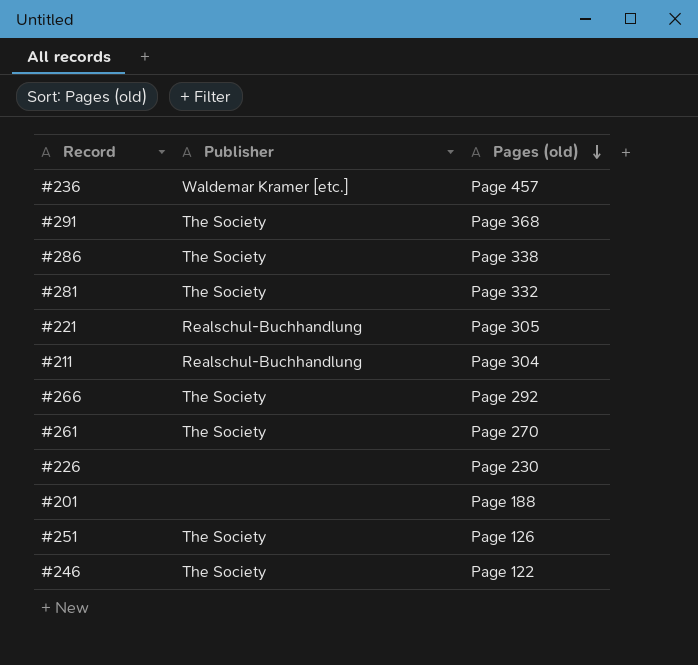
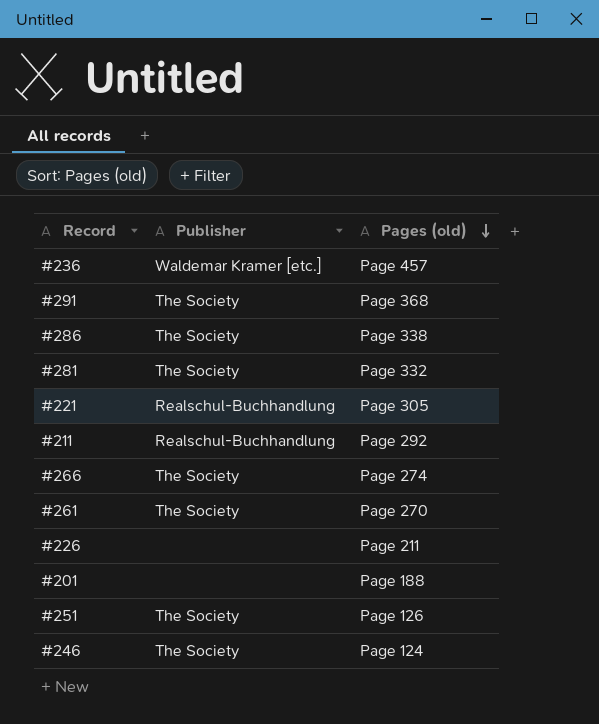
#211 | Pages (old): Page 304 -> Page 292
#266 | Pages (old): Page 292 -> Page 274
#226 | Pages (old): Page 230 -> Page 211
#246 | Pages (old): Page 122 -> Page 124

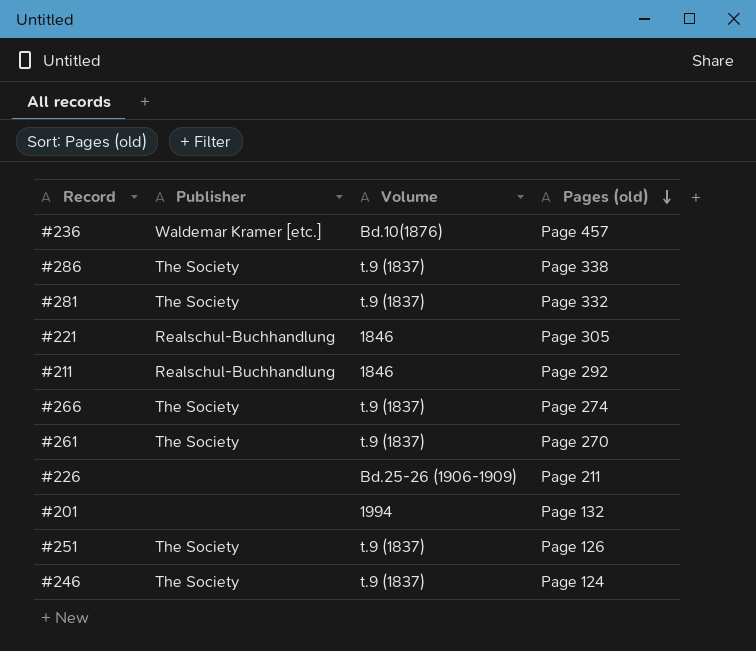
column Volume | position: none -> 3
row #291: The Society | Page 368 -> none
#201 | Pages (old): Page 188 -> Page 132

